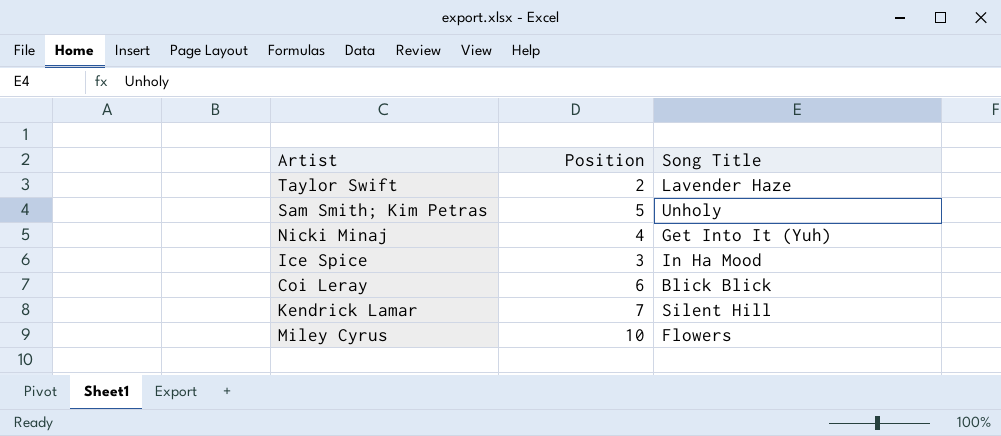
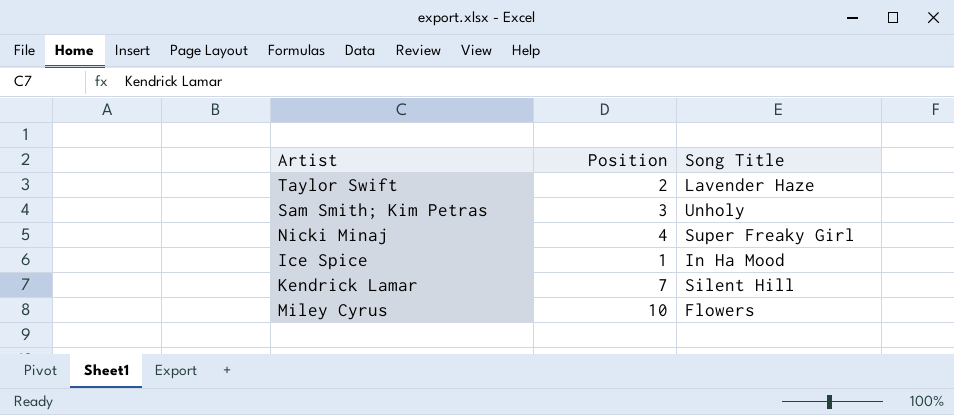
row Coi Leray: 6 | Blick Blick -> none
Sam Smith; Kim Petras | Position: 5 -> 3
Nicki Minaj | Song Title: Get Into It (Yuh) -> Super Freaky Girl
Ice Spice | Position: 3 -> 1

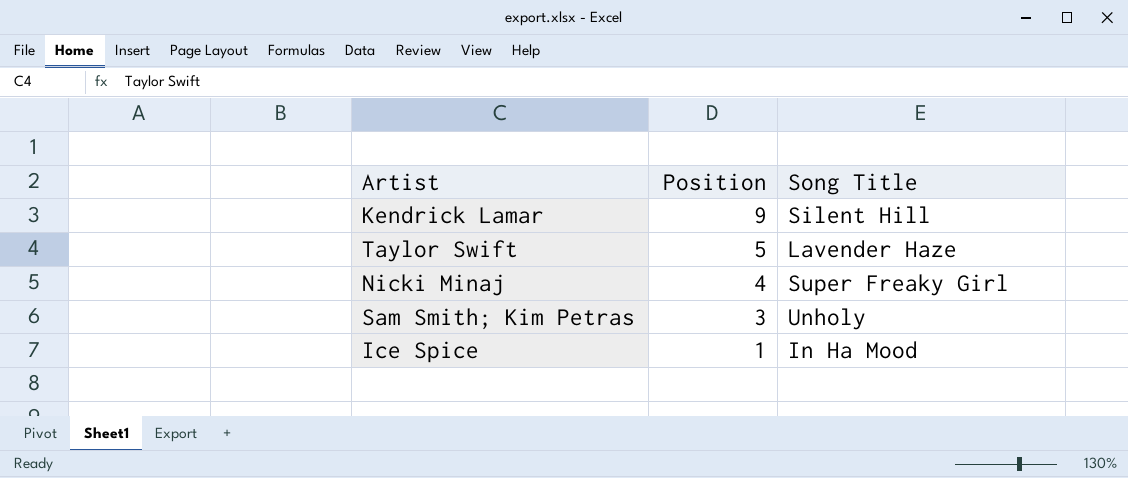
row order: none -> Position descending
row Miley Cyrus: 10 | Flowers -> none
Kendrick Lamar | Position: 7 -> 9
Taylor Swift | Position: 2 -> 5

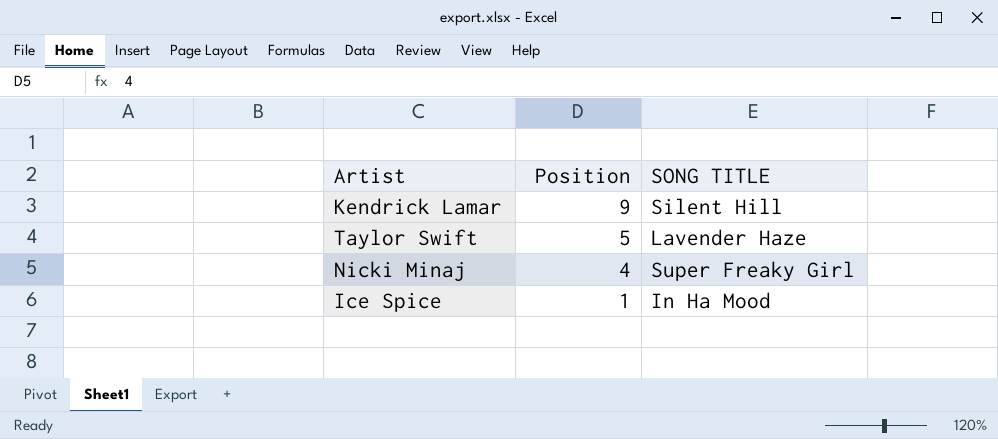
column name: Song Title -> SONG TITLE
row Sam Smith; Kim Petras: 3 | Unholy -> none

